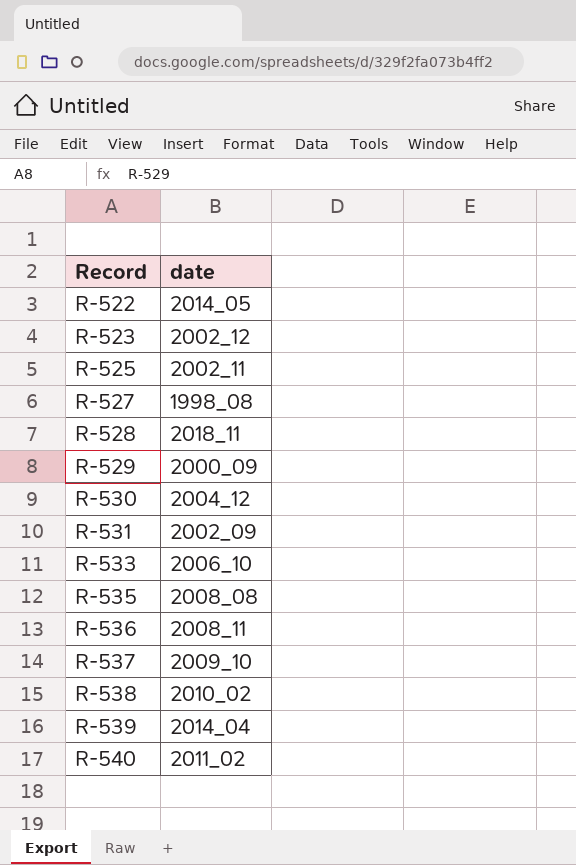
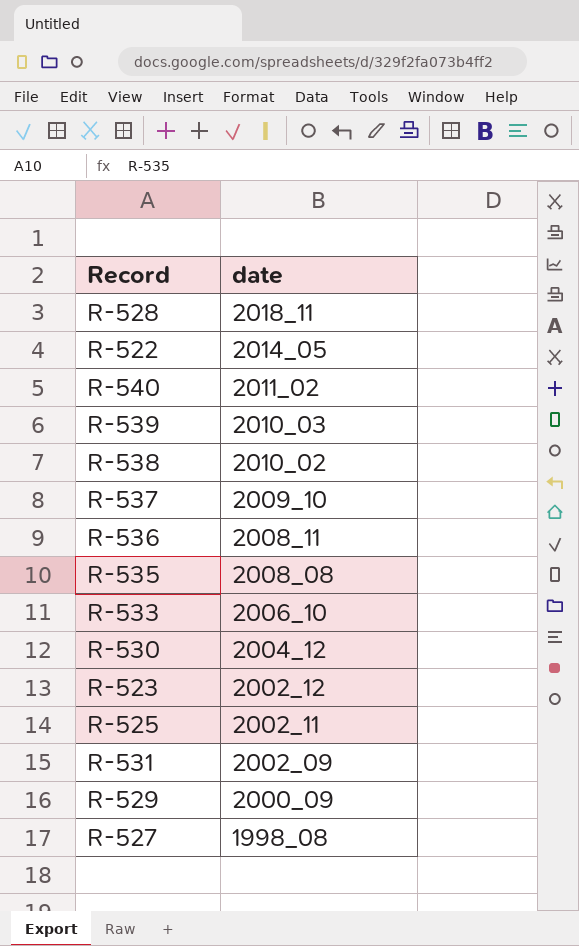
row order: Record ascending -> date descending
R-539 | date: 2014_04 -> 2010_03

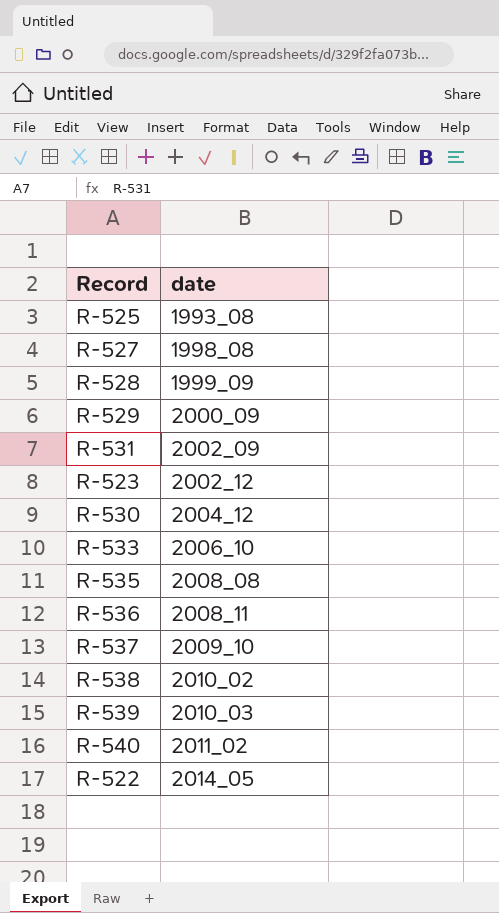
row order: date descending -> date ascending
R-525 | date: 2002_11 -> 1993_08
R-528 | date: 2018_11 -> 1999_09

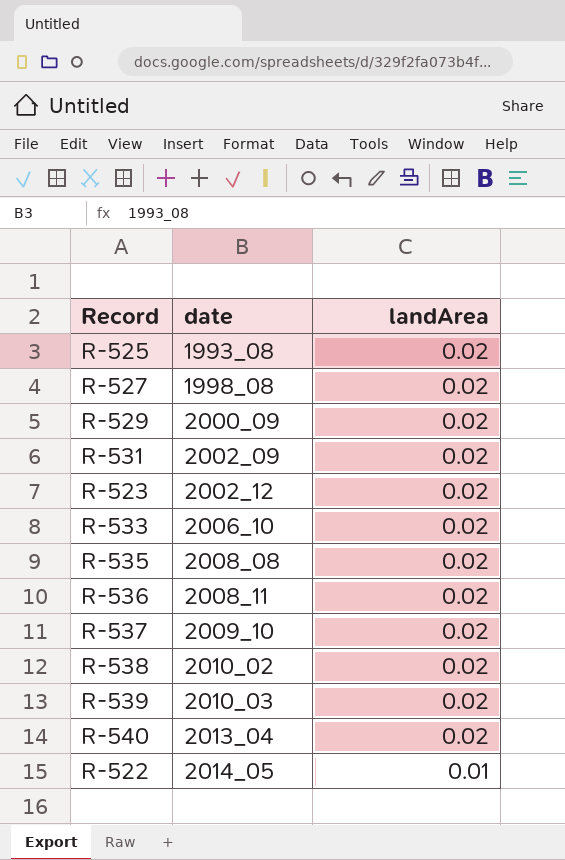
column landArea | position: none -> 3
row R-528: 1999_09 -> none
row R-530: 2004_12 -> none
R-540 | date: 2011_02 -> 2013_04

